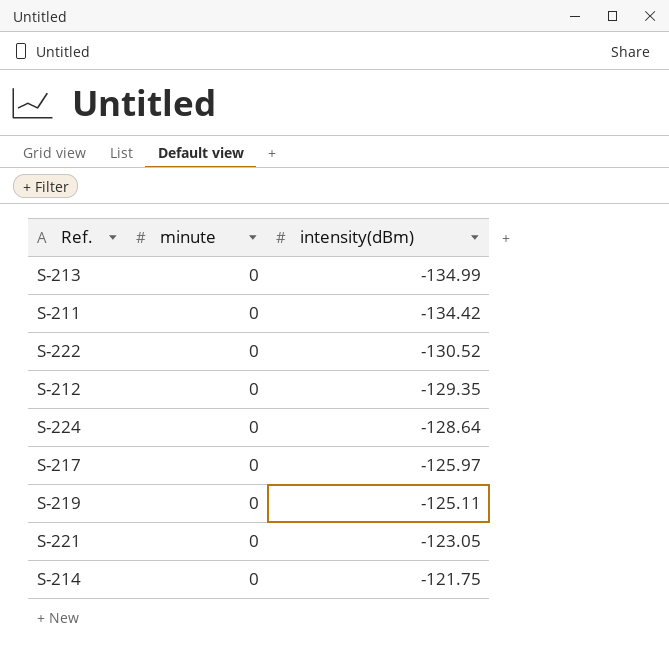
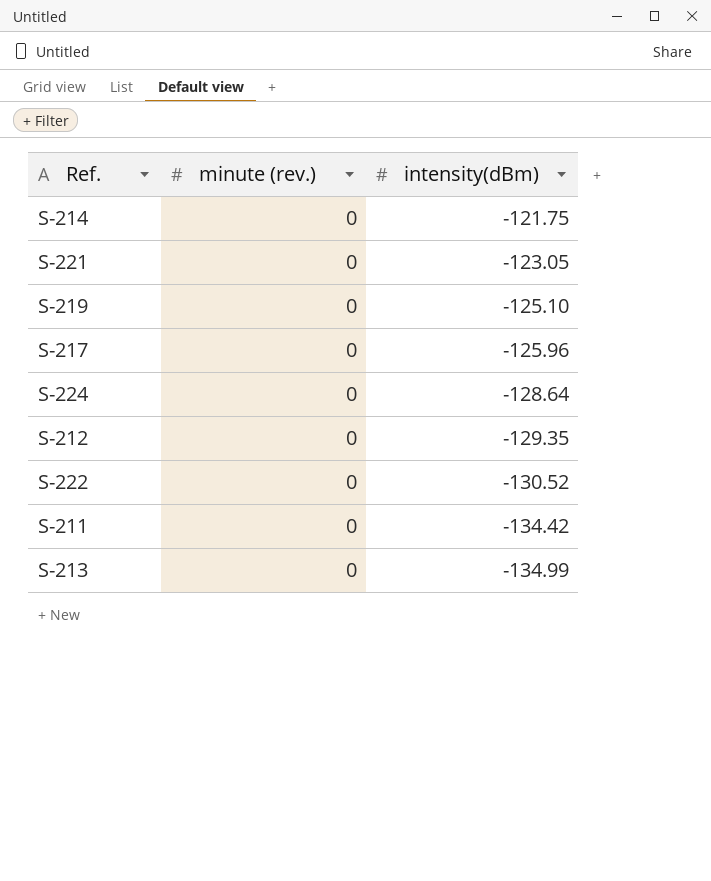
row order: intensity(dBm) ascending -> intensity(dBm) descending
column name: minute -> minute (rev.)
S-219 | intensity(dBm): -125.11 -> -125.10
S-217 | intensity(dBm): -125.97 -> -125.96

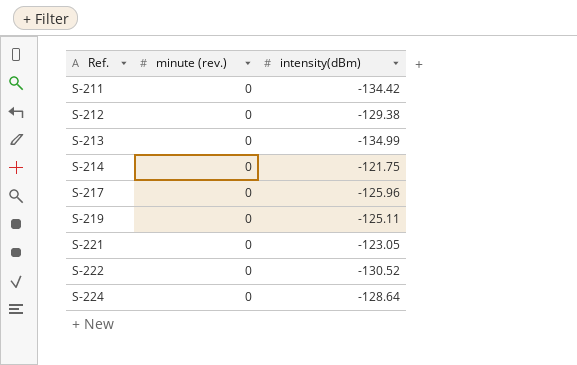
row order: intensity(dBm) descending -> Ref. ascending
S-212 | intensity(dBm): -129.35 -> -129.38
S-219 | intensity(dBm): -125.10 -> -125.11

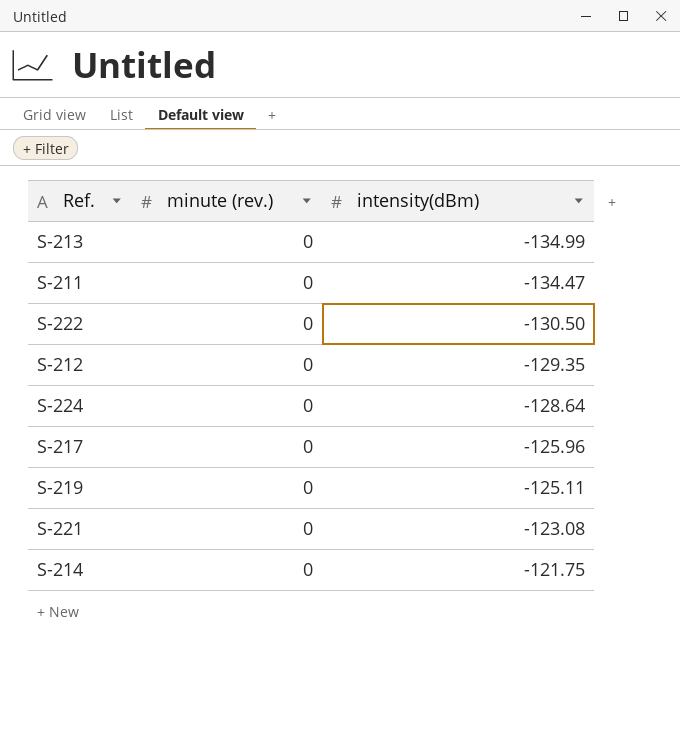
row order: Ref. ascending -> intensity(dBm) ascending
S-211 | intensity(dBm): -134.42 -> -134.47
S-222 | intensity(dBm): -130.52 -> -130.50
S-212 | intensity(dBm): -129.38 -> -129.35
S-221 | intensity(dBm): -123.05 -> -123.08

